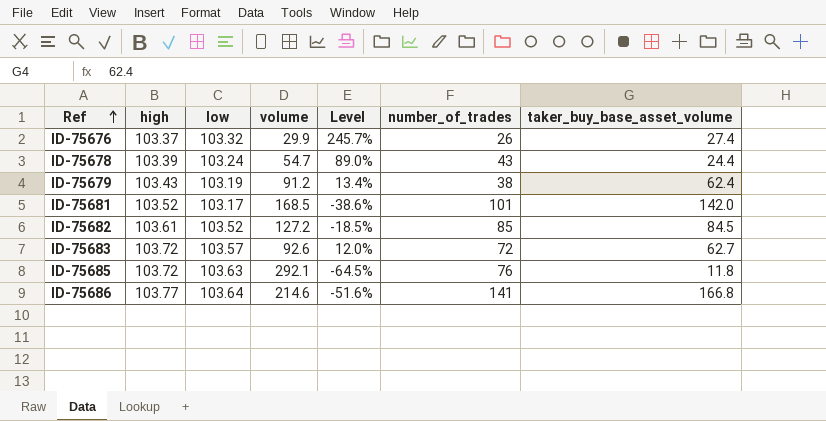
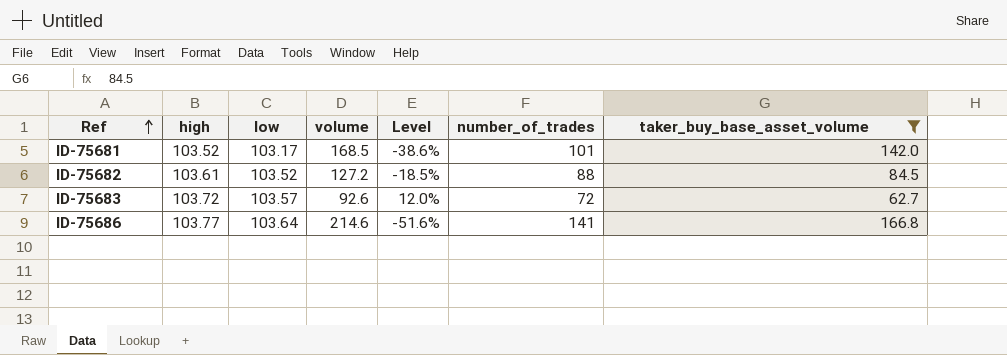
filter: none -> taker_buy_base_asset_volume >= 62.7
ID-75682 | number_of_trades: 85 -> 88

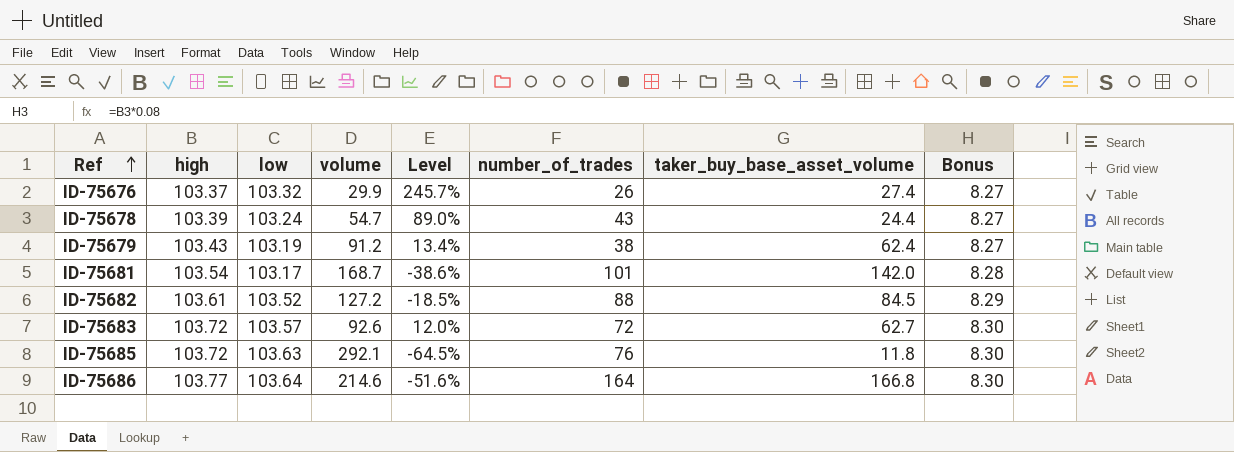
filter: taker_buy_base_asset_volume >= 62.7 -> none
column Bonus | formula: none -> [high] * 0.08
ID-75681 | high: 103.52 -> 103.54
ID-75681 | volume: 168.5 -> 168.7
ID-75686 | number_of_trades: 141 -> 164

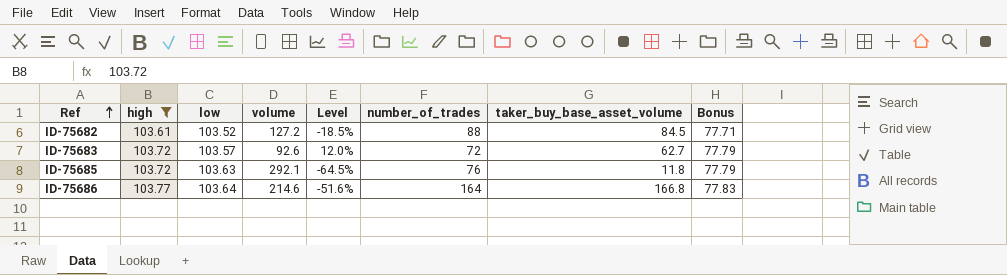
filter: none -> high >= 103.61
column Bonus | formula: [high] * 0.08 -> [high] * 0.75

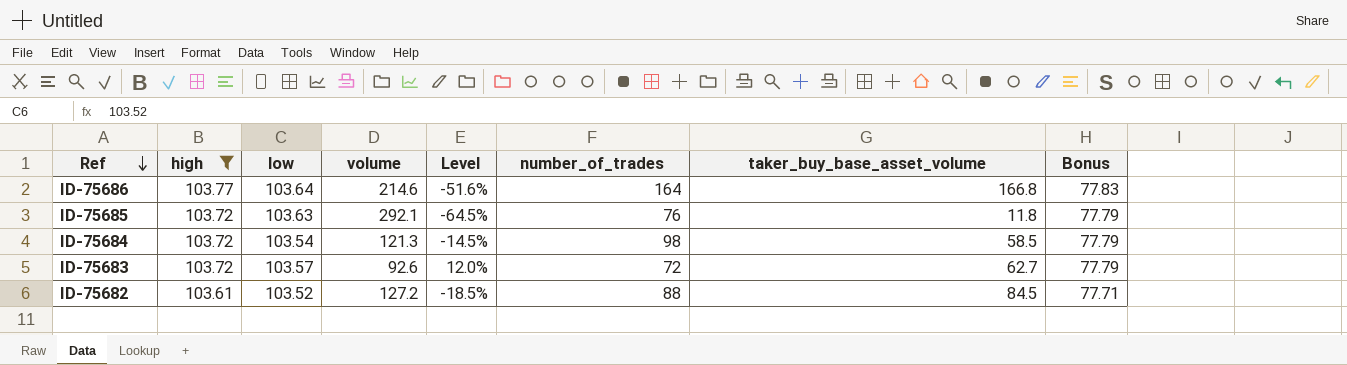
row order: Ref ascending -> Ref descending
row ID-75684: none -> 103.72 | 103.54 | 121.3 | -14.5% | 98 | 58.5 | 77.79

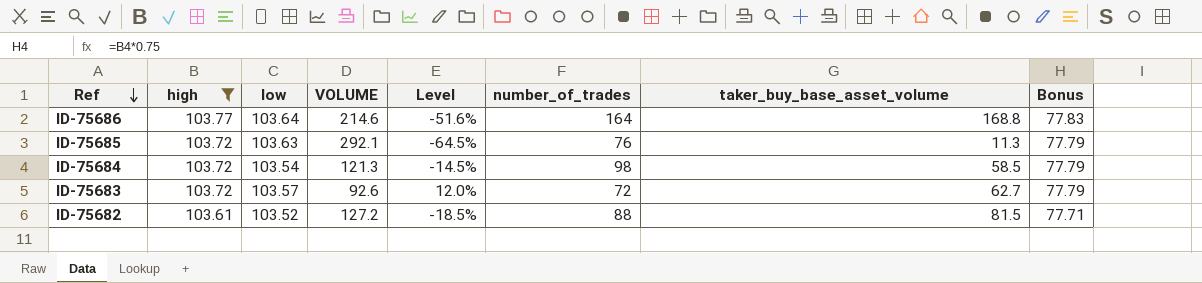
column name: volume -> VOLUME
ID-75686 | taker_buy_base_asset_volume: 166.8 -> 168.8
ID-75685 | taker_buy_base_asset_volume: 11.8 -> 11.3
ID-75682 | taker_buy_base_asset_volume: 84.5 -> 81.5

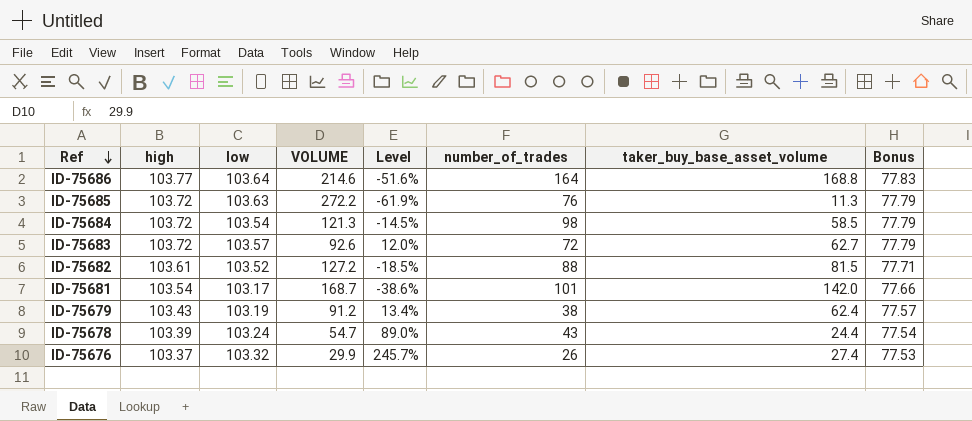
filter: high >= 103.61 -> none
ID-75685 | VOLUME: 292.1 -> 272.2
ID-75685 | Level: -64.5% -> -61.9%

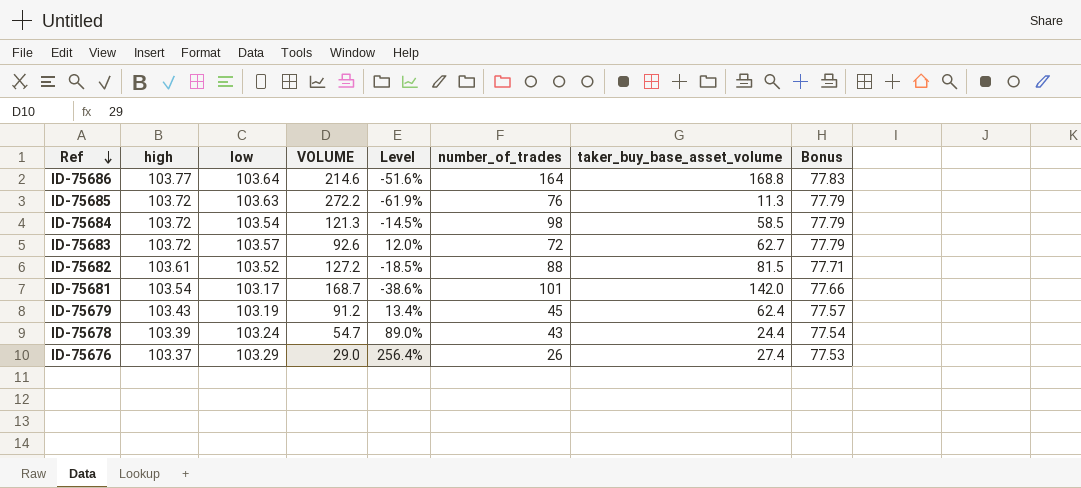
ID-75679 | number_of_trades: 38 -> 45
ID-75676 | low: 103.32 -> 103.29
ID-75676 | VOLUME: 29.9 -> 29.0
ID-75676 | Level: 245.7% -> 256.4%

